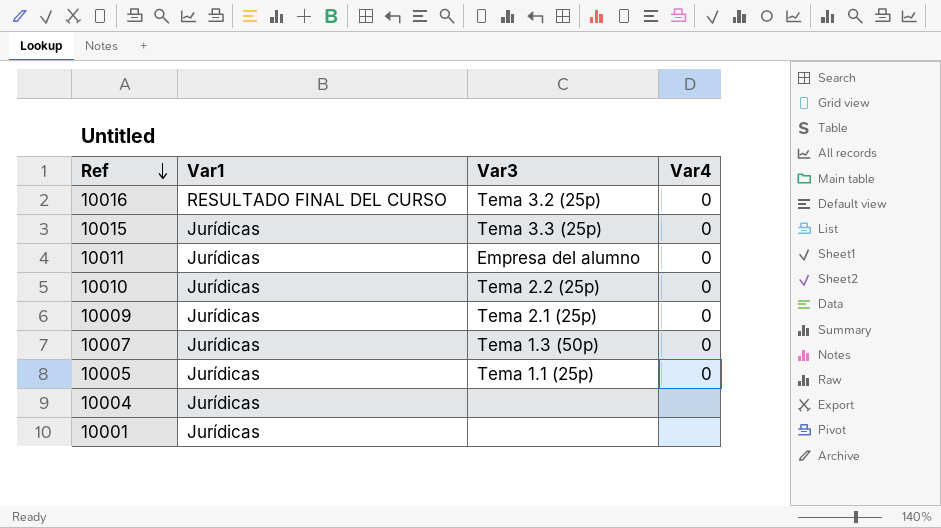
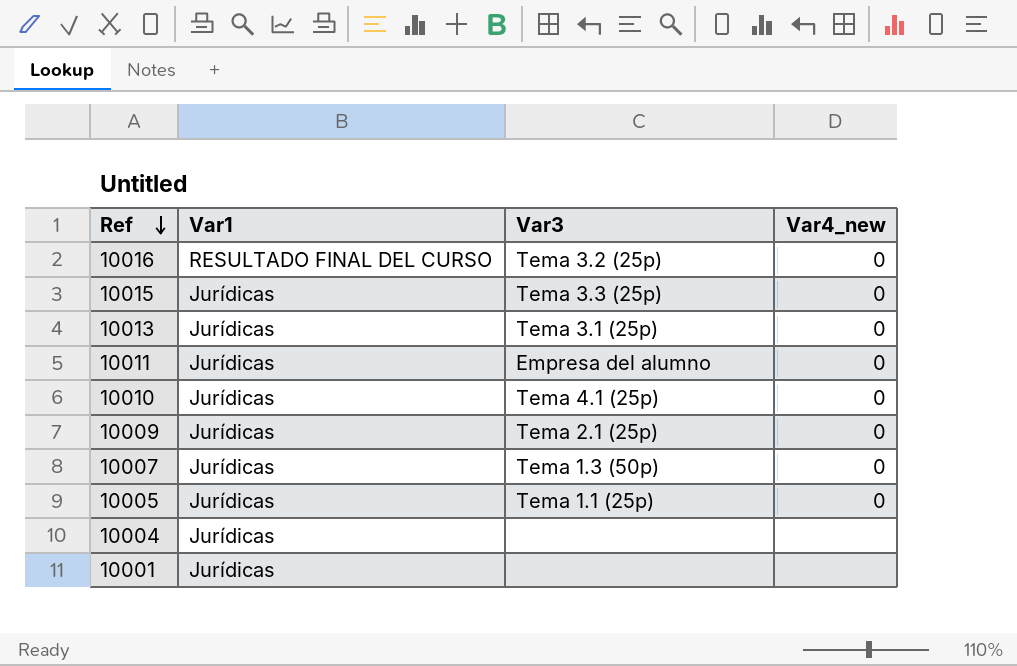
column name: Var4 -> Var4_new
row 10013: none -> Jurídicas | Tema 3.1 (25p) | 0
10010 | Var3: Tema 2.2 (25p) -> Tema 4.1 (25p)

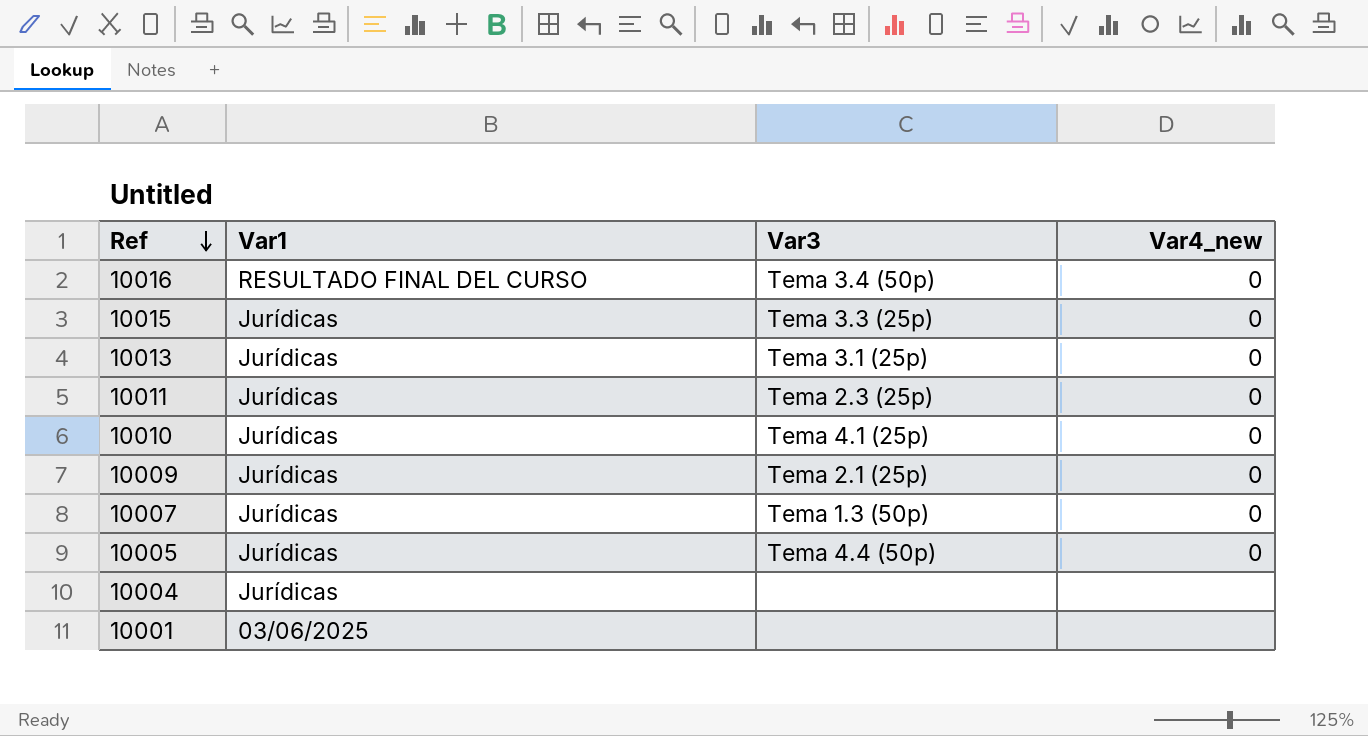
10016 | Var3: Tema 3.2 (25p) -> Tema 3.4 (50p)
10011 | Var3: Empresa del alumno -> Tema 2.3 (25p)
10005 | Var3: Tema 1.1 (25p) -> Tema 4.4 (50p)
10001 | Var1: Jurídicas -> 03/06/2025

